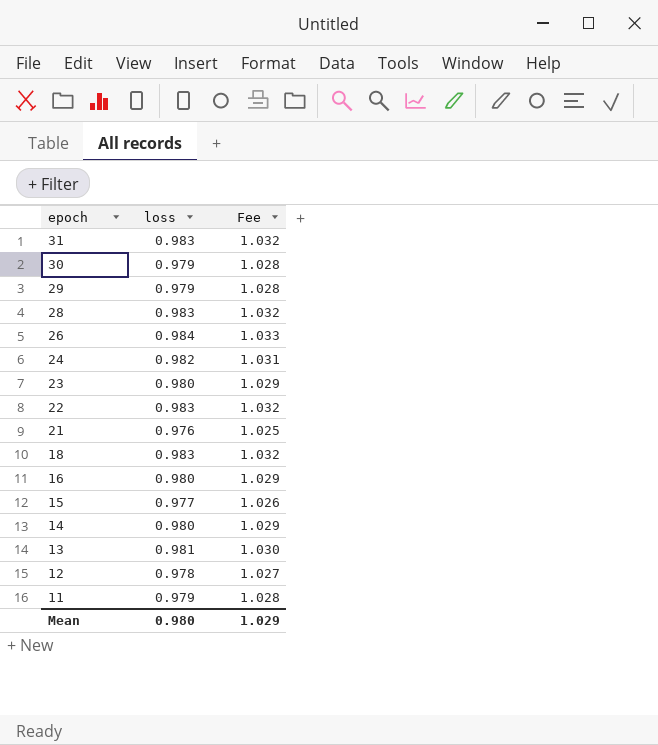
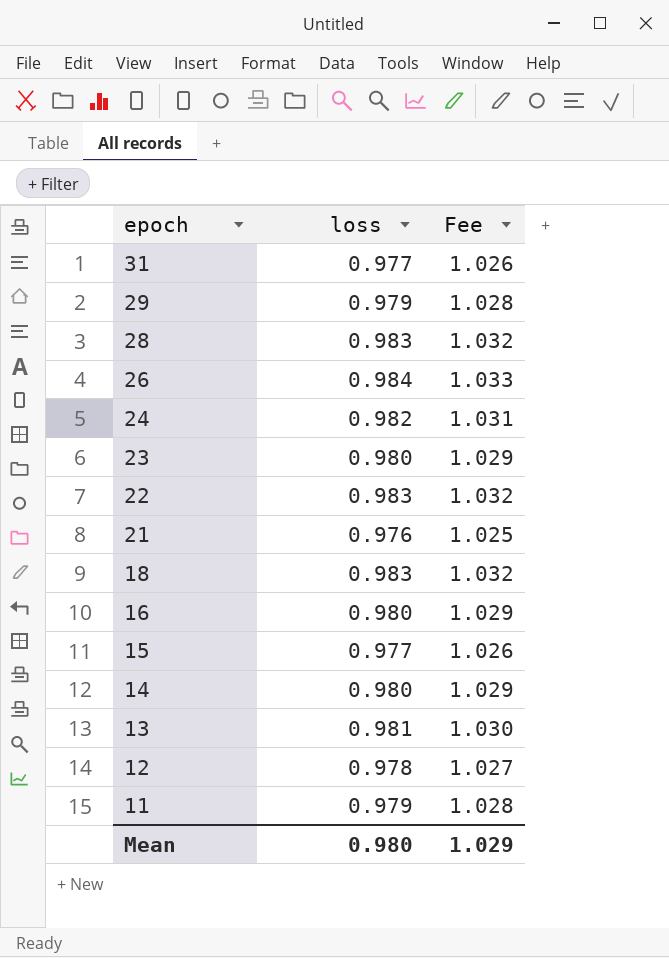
row 30: 0.979 | 1.028 -> none
31 | loss: 0.983 -> 0.977
31 | Fee: 1.032 -> 1.026

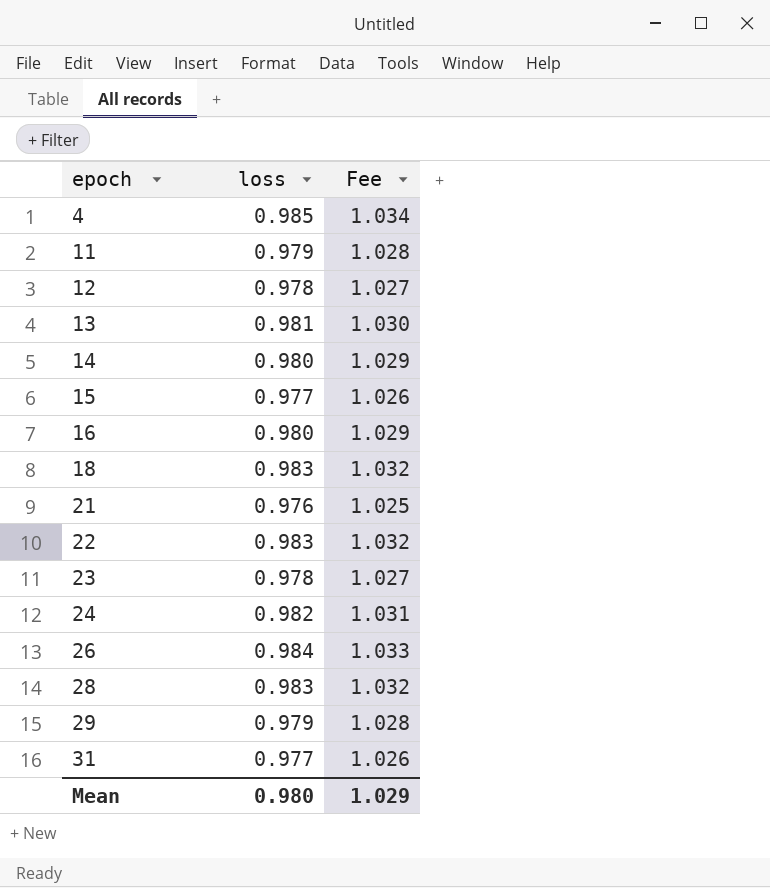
row order: epoch descending -> epoch ascending
row 4: none -> 0.985 | 1.034
23 | loss: 0.980 -> 0.978
23 | Fee: 1.029 -> 1.027

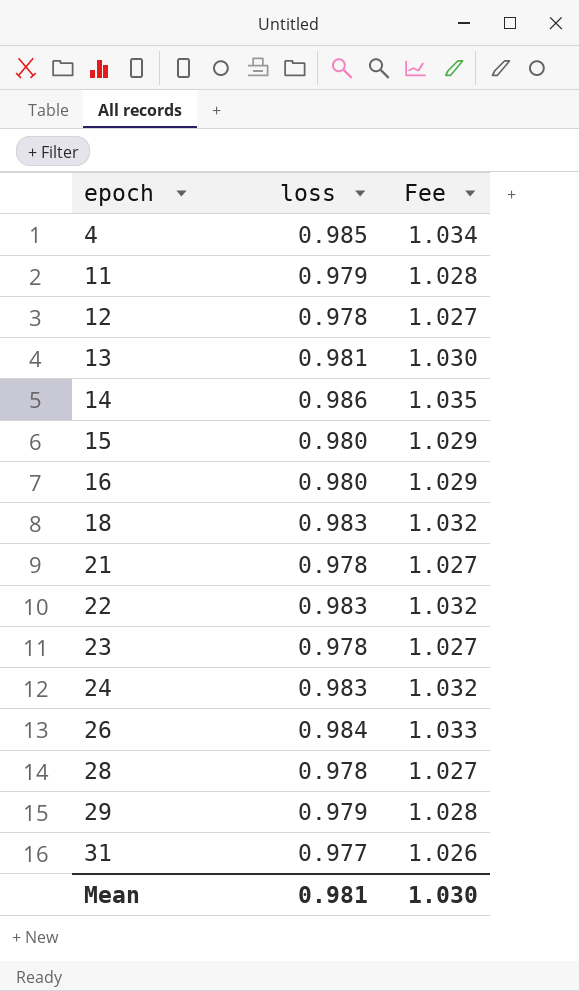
14 | loss: 0.980 -> 0.986
14 | Fee: 1.029 -> 1.035
15 | loss: 0.977 -> 0.980
15 | Fee: 1.026 -> 1.029
21 | loss: 0.976 -> 0.978
21 | Fee: 1.025 -> 1.027
24 | loss: 0.982 -> 0.983
24 | Fee: 1.031 -> 1.032
28 | loss: 0.983 -> 0.978
28 | Fee: 1.032 -> 1.027
Mean | loss: 0.980 -> 0.981
Mean | Fee: 1.029 -> 1.030

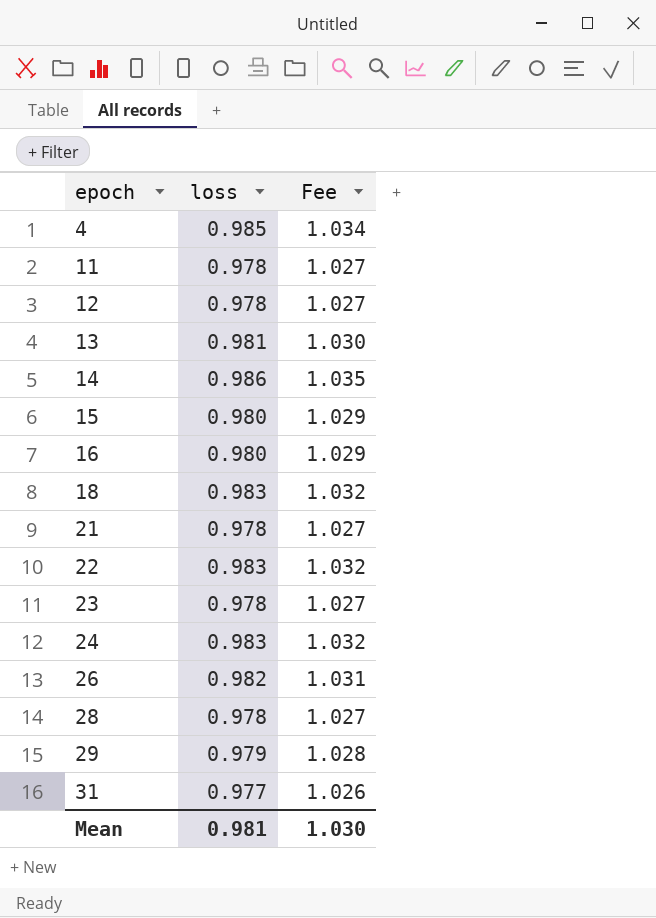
11 | loss: 0.979 -> 0.978
11 | Fee: 1.028 -> 1.027
26 | loss: 0.984 -> 0.982
26 | Fee: 1.033 -> 1.031

